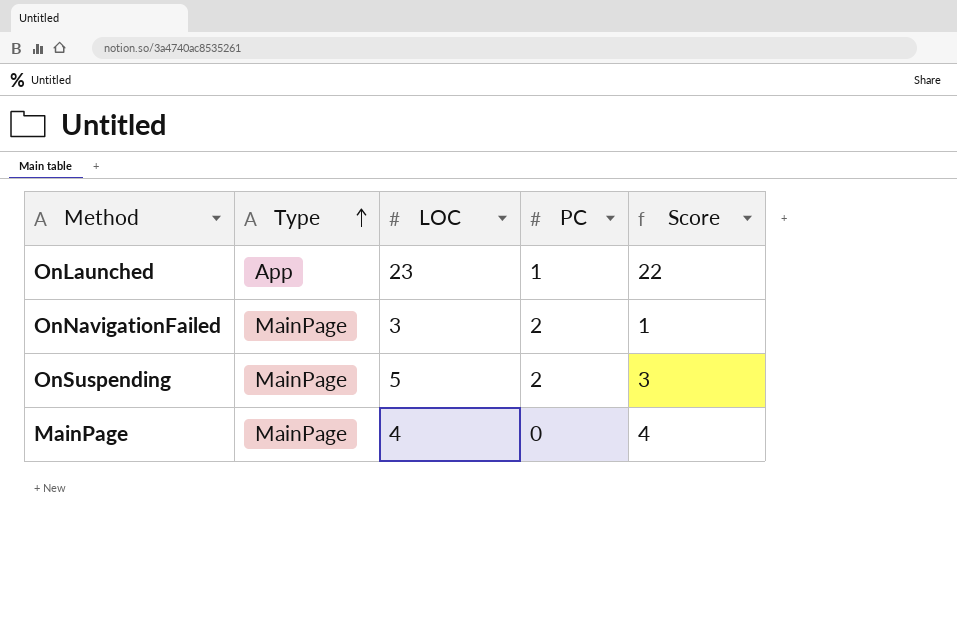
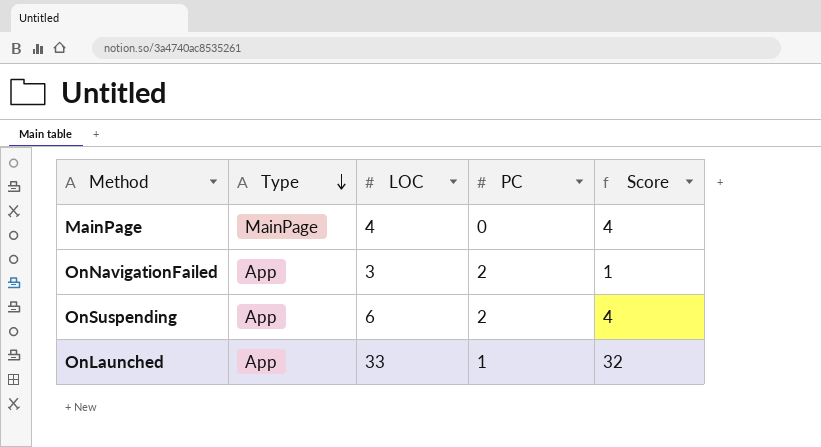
row order: Type ascending -> Type descending
OnNavigationFailed | Type: MainPage -> App
OnSuspending | Type: MainPage -> App
OnSuspending | LOC: 5 -> 6
OnSuspending | Score: 3 -> 4
OnLaunched | LOC: 23 -> 33
OnLaunched | Score: 22 -> 32

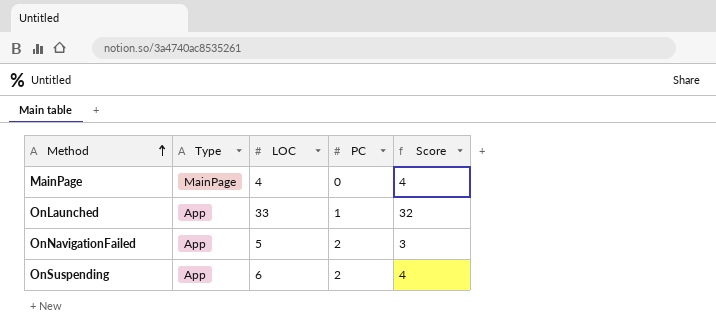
row order: Type descending -> Method ascending
OnNavigationFailed | LOC: 3 -> 5
OnNavigationFailed | Score: 1 -> 3

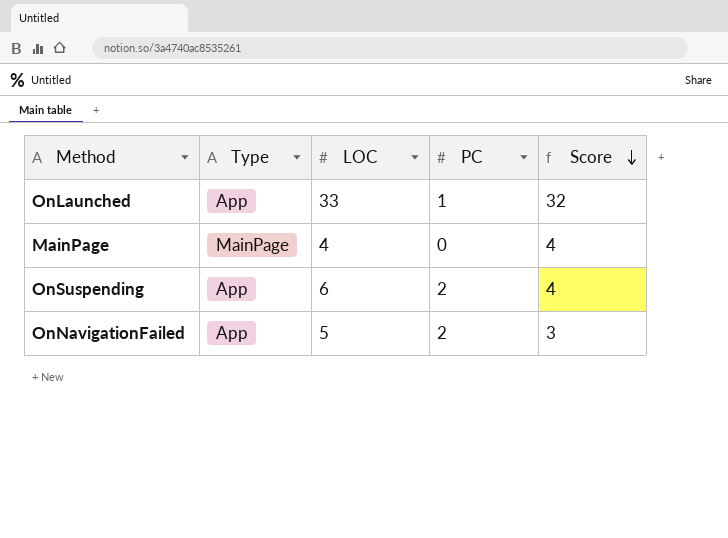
row order: Method ascending -> Score descending

